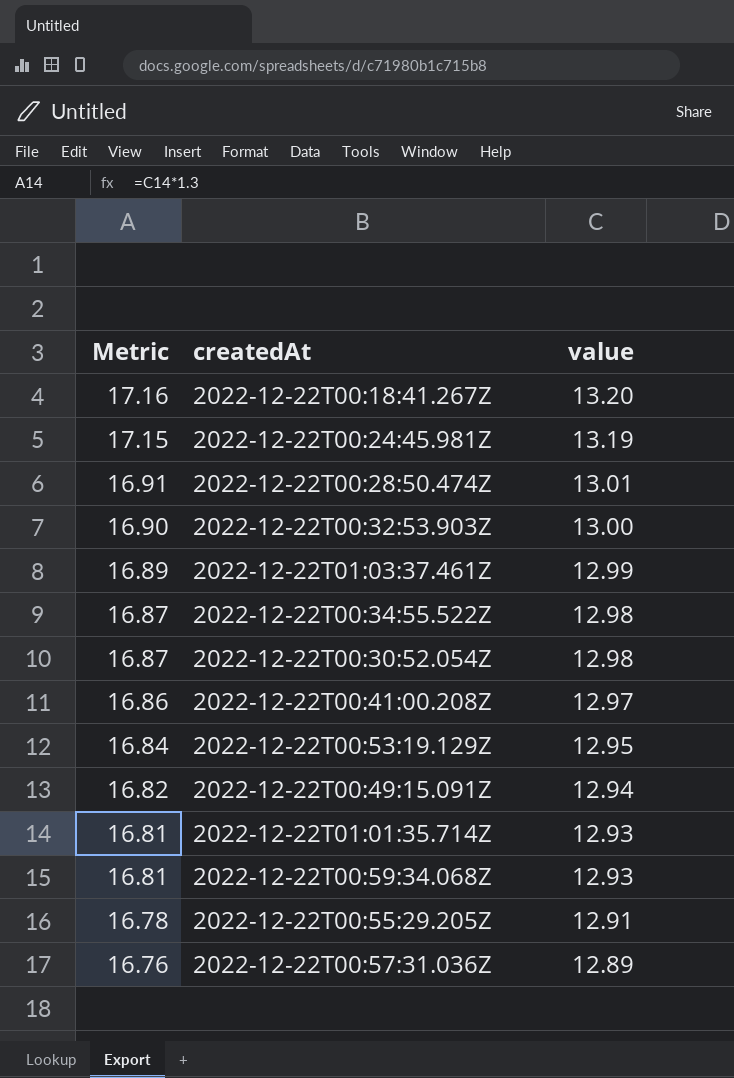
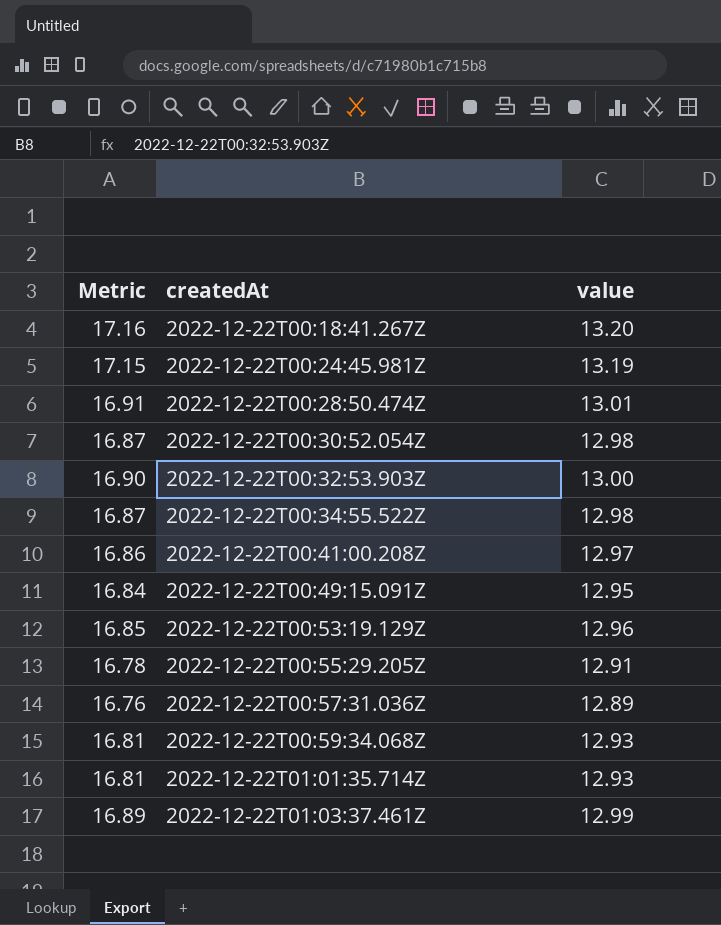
row order: Metric descending -> createdAt ascending
2022-12-22T00:49:15.091Z | Metric: 16.82 -> 16.84
2022-12-22T00:49:15.091Z | value: 12.94 -> 12.95
2022-12-22T00:53:19.129Z | Metric: 16.84 -> 16.85
2022-12-22T00:53:19.129Z | value: 12.95 -> 12.96

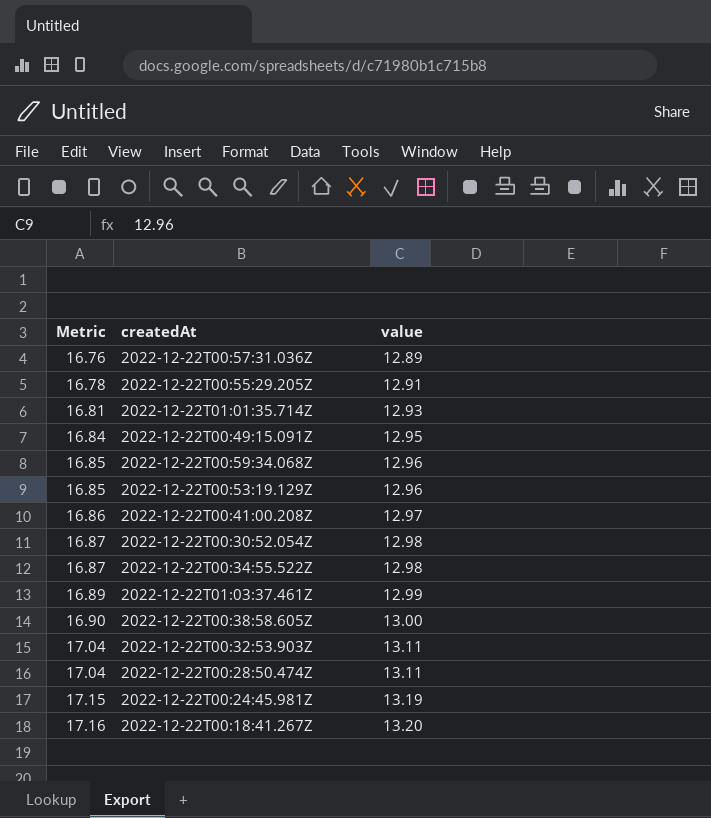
row order: createdAt ascending -> Metric ascending
2022-12-22T00:59:34.068Z | Metric: 16.81 -> 16.85
2022-12-22T00:59:34.068Z | value: 12.93 -> 12.96
row 2022-12-22T00:38:58.605Z: none -> 16.90 | 13.00
2022-12-22T00:32:53.903Z | Metric: 16.90 -> 17.04
2022-12-22T00:32:53.903Z | value: 13.00 -> 13.11
2022-12-22T00:28:50.474Z | Metric: 16.91 -> 17.04
2022-12-22T00:28:50.474Z | value: 13.01 -> 13.11

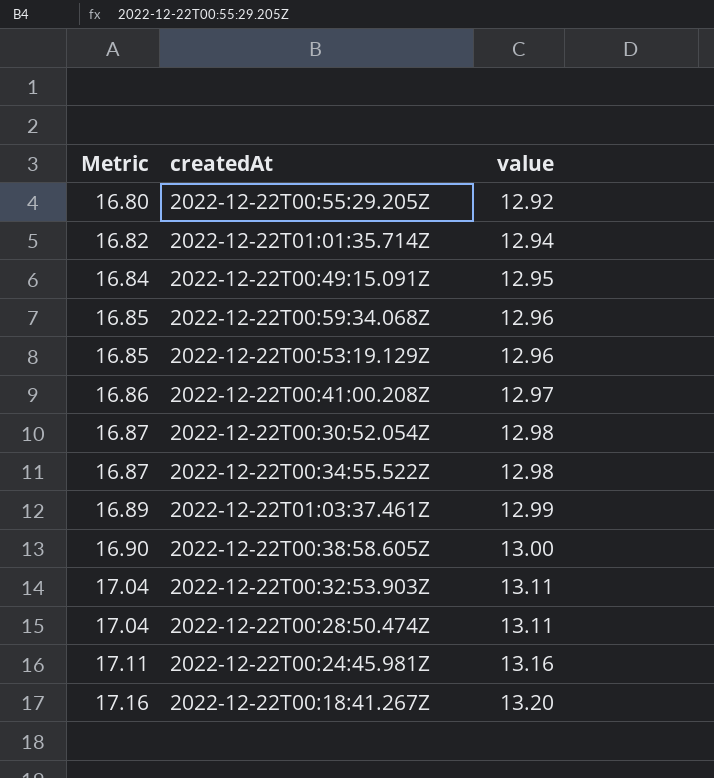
row 2022-12-22T00:57:31.036Z: 16.76 | 12.89 -> none
2022-12-22T00:55:29.205Z | Metric: 16.78 -> 16.80
2022-12-22T00:55:29.205Z | value: 12.91 -> 12.92
2022-12-22T01:01:35.714Z | Metric: 16.81 -> 16.82
2022-12-22T01:01:35.714Z | value: 12.93 -> 12.94
2022-12-22T00:24:45.981Z | Metric: 17.15 -> 17.11
2022-12-22T00:24:45.981Z | value: 13.19 -> 13.16

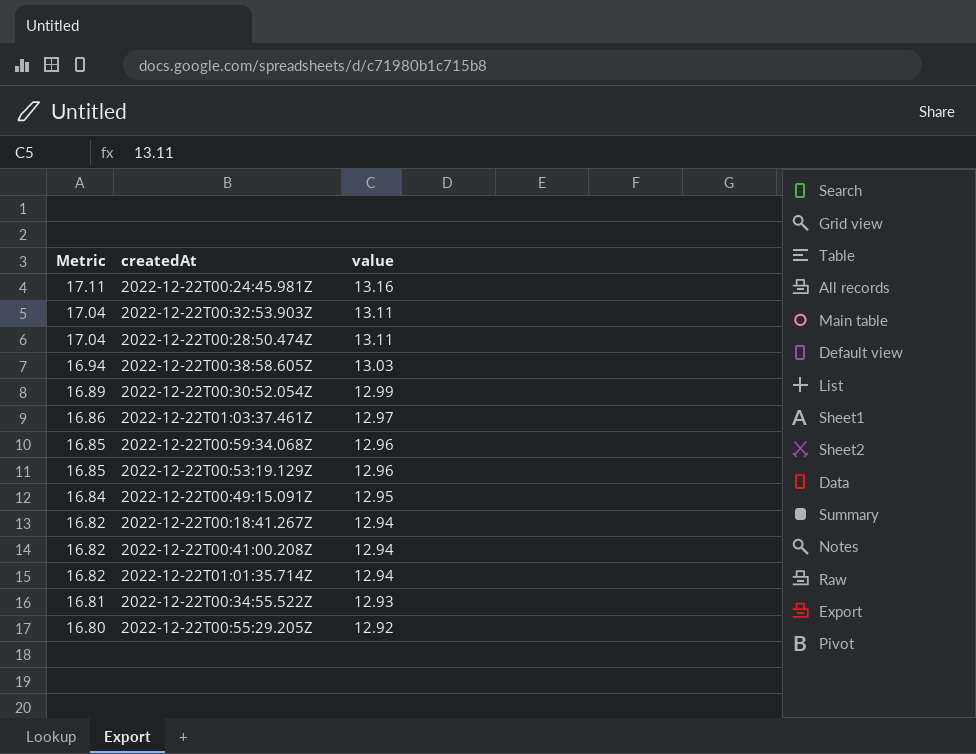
row order: Metric ascending -> Metric descending
2022-12-22T00:38:58.605Z | Metric: 16.90 -> 16.94
2022-12-22T00:38:58.605Z | value: 13.00 -> 13.03
2022-12-22T00:30:52.054Z | Metric: 16.87 -> 16.89
2022-12-22T00:30:52.054Z | value: 12.98 -> 12.99
2022-12-22T01:03:37.461Z | Metric: 16.89 -> 16.86
2022-12-22T01:03:37.461Z | value: 12.99 -> 12.97
2022-12-22T00:18:41.267Z | Metric: 17.16 -> 16.82
2022-12-22T00:18:41.267Z | value: 13.20 -> 12.94
2022-12-22T00:41:00.208Z | Metric: 16.86 -> 16.82
2022-12-22T00:41:00.208Z | value: 12.97 -> 12.94
2022-12-22T00:34:55.522Z | Metric: 16.87 -> 16.81
2022-12-22T00:34:55.522Z | value: 12.98 -> 12.93

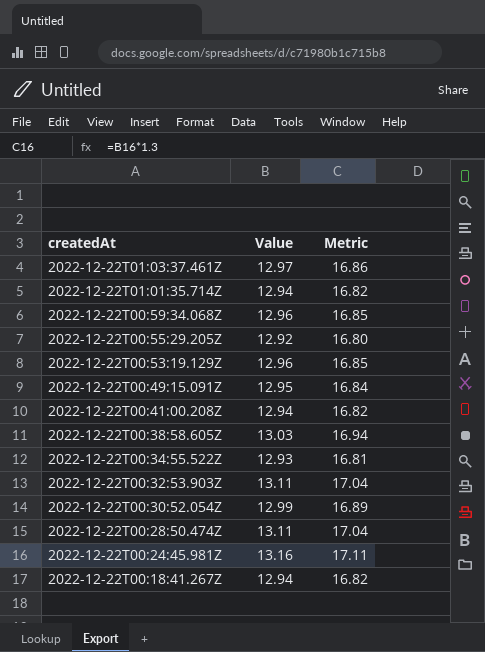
row order: Metric descending -> createdAt descending
column name: value -> Value
column Metric | position: 1 -> 3

